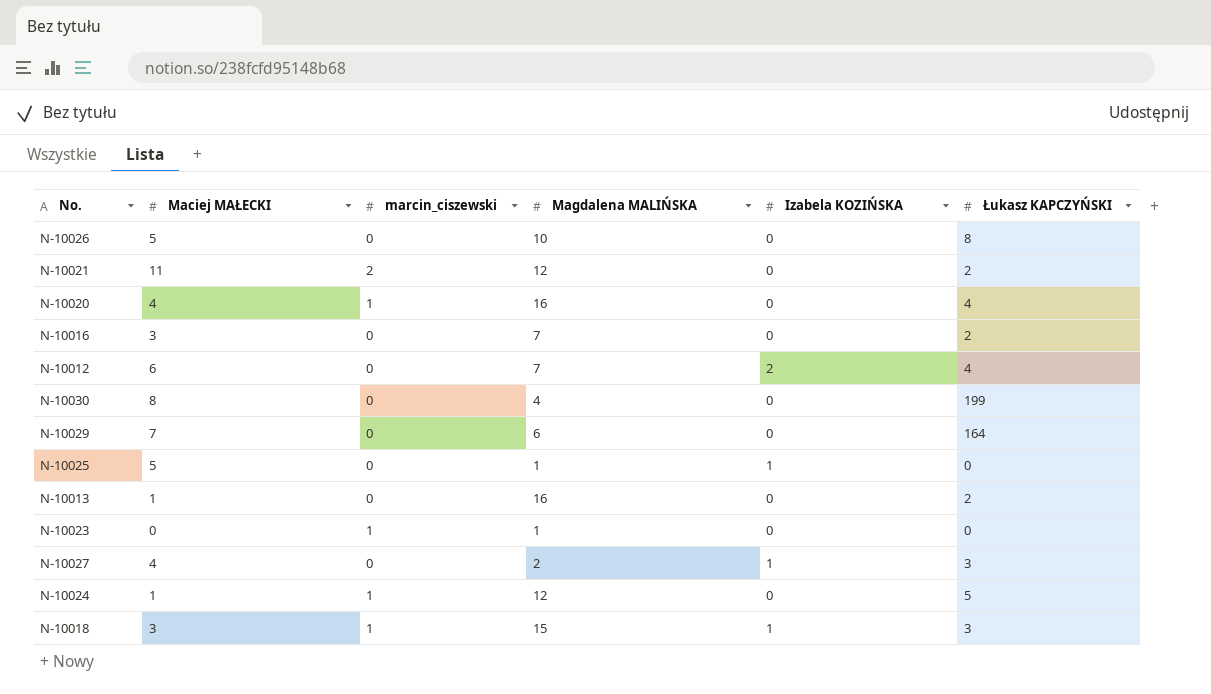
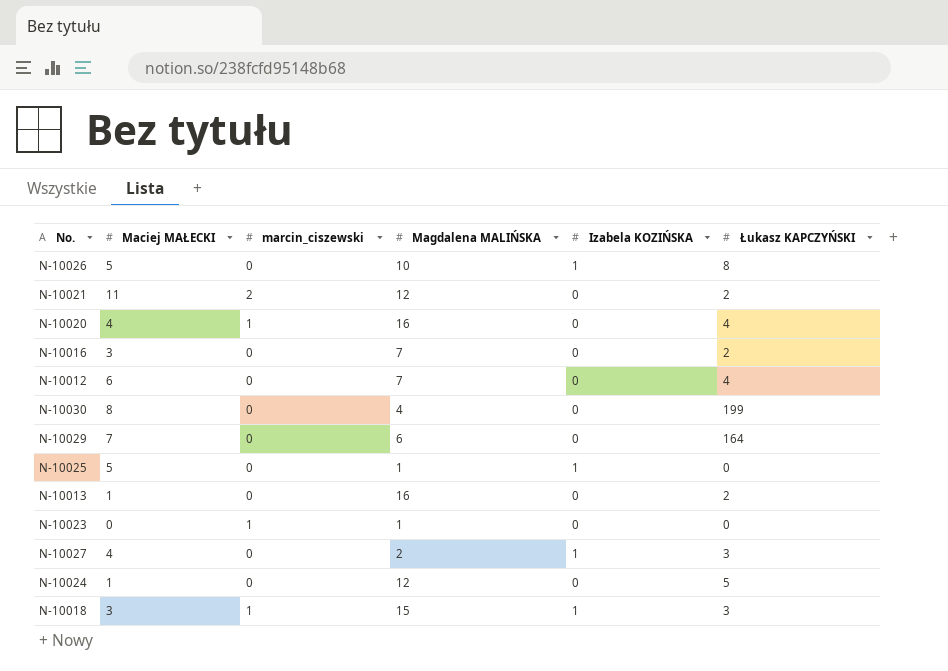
N-10026 | Izabela KOZIŃSKA: 0 -> 1
N-10012 | Izabela KOZIŃSKA: 2 -> 0
N-10024 | marcin_ciszewski: 1 -> 0

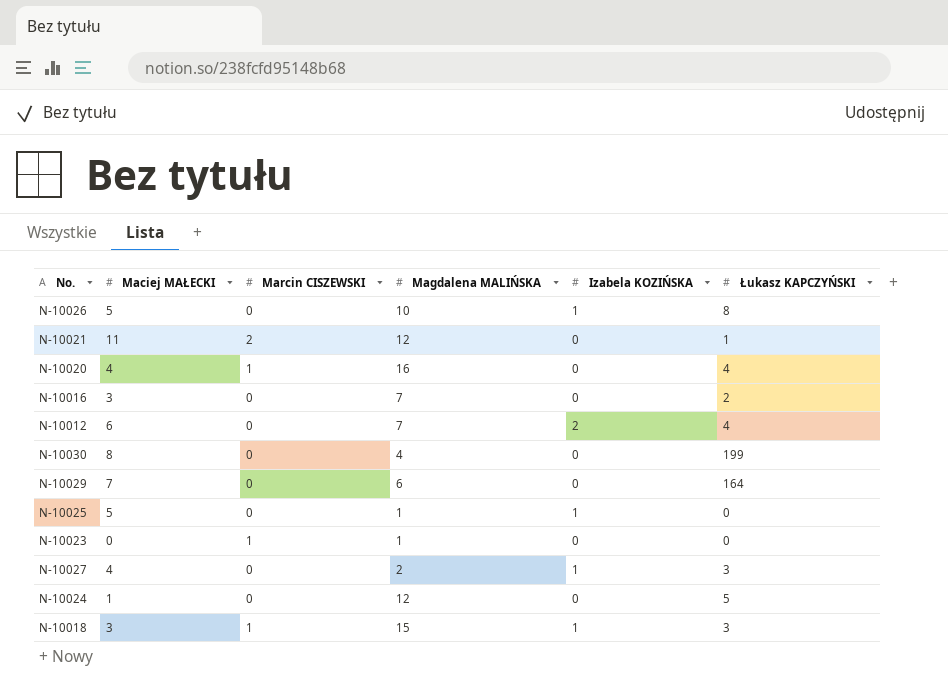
column name: marcin_ciszewski -> Marcin CISZEWSKI
row N-10013: 1 | 0 | 16 | 0 | 2 -> none
N-10021 | Łukasz KAPCZYŃSKI: 2 -> 1
N-10012 | Izabela KOZIŃSKA: 0 -> 2

